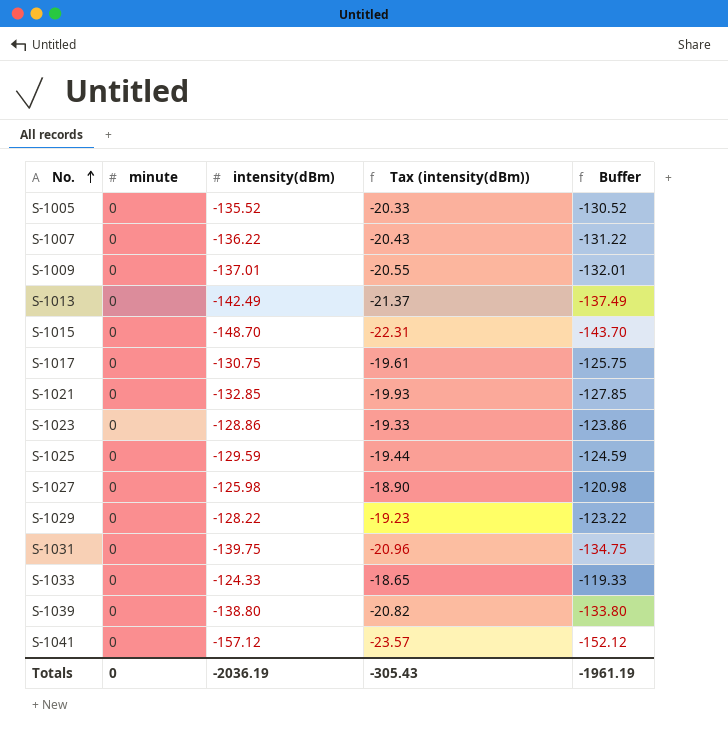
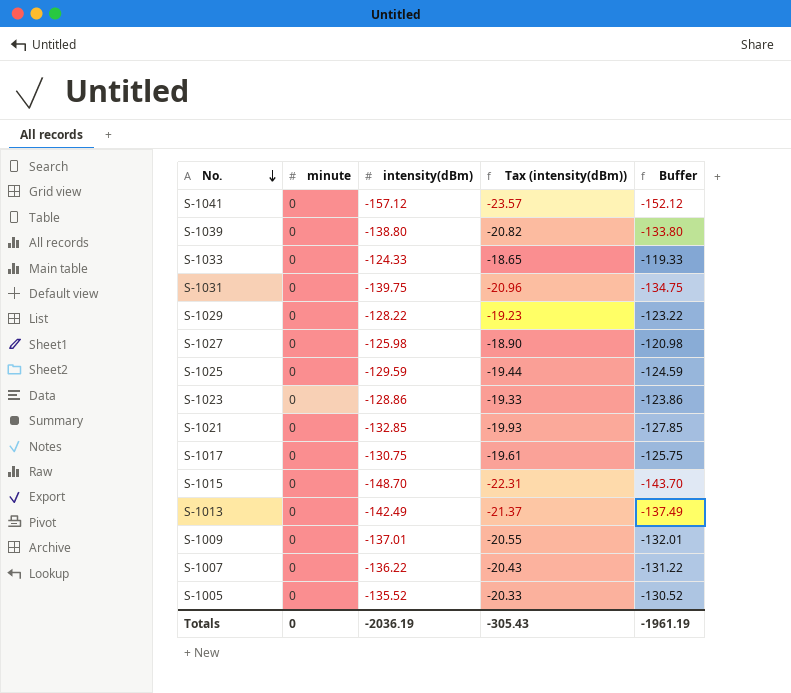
row order: No. ascending -> No. descending

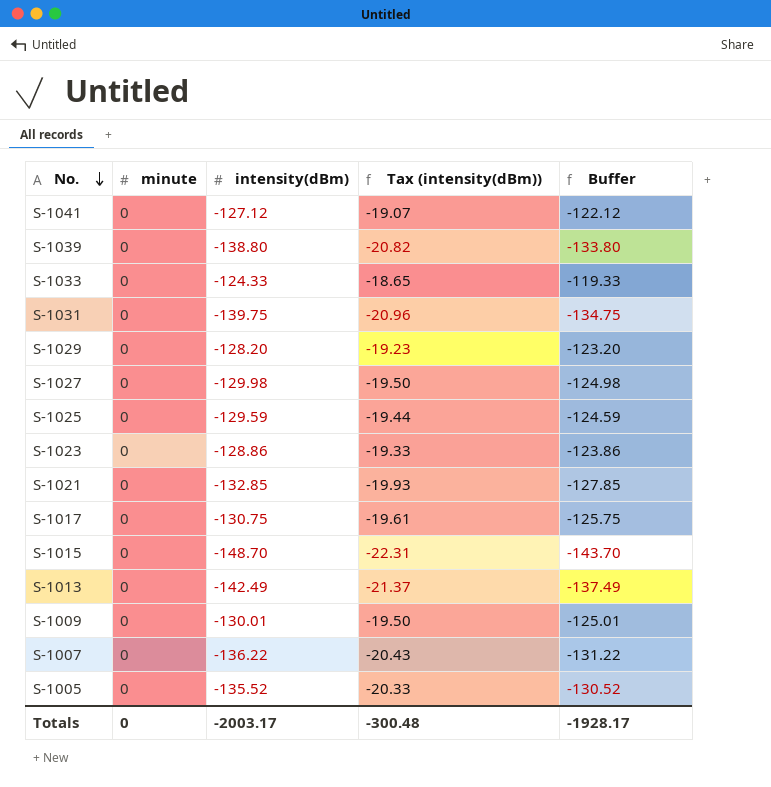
S-1041 | intensity(dBm): -157.12 -> -127.12
S-1041 | Tax (intensity(dBm)): -23.57 -> -19.07
S-1041 | Buffer: -152.12 -> -122.12
S-1029 | intensity(dBm): -128.22 -> -128.20
S-1029 | Buffer: -123.22 -> -123.20
S-1027 | intensity(dBm): -125.98 -> -129.98
S-1027 | Tax (intensity(dBm)): -18.90 -> -19.50
S-1027 | Buffer: -120.98 -> -124.98
S-1009 | intensity(dBm): -137.01 -> -130.01
S-1009 | Tax (intensity(dBm)): -20.55 -> -19.50
S-1009 | Buffer: -132.01 -> -125.01
Totals | intensity(dBm): -2036.19 -> -2003.17
Totals | Tax (intensity(dBm)): -305.43 -> -300.48
Totals | Buffer: -1961.19 -> -1928.17

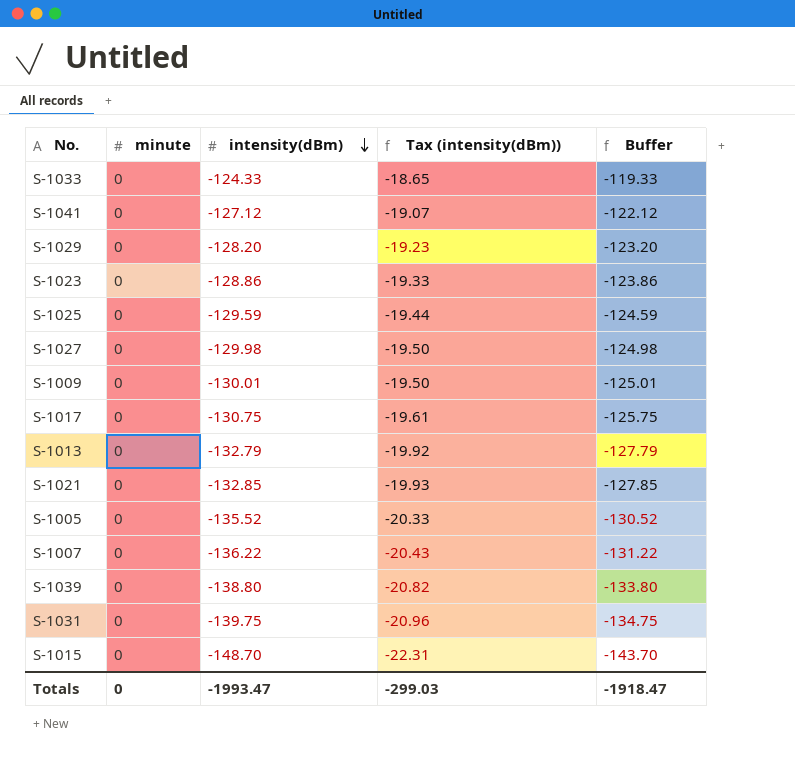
row order: No. descending -> intensity(dBm) descending
S-1013 | intensity(dBm): -142.49 -> -132.79
S-1013 | Tax (intensity(dBm)): -21.37 -> -19.92
S-1013 | Buffer: -137.49 -> -127.79
Totals | intensity(dBm): -2003.17 -> -1993.47
Totals | Tax (intensity(dBm)): -300.48 -> -299.03
Totals | Buffer: -1928.17 -> -1918.47

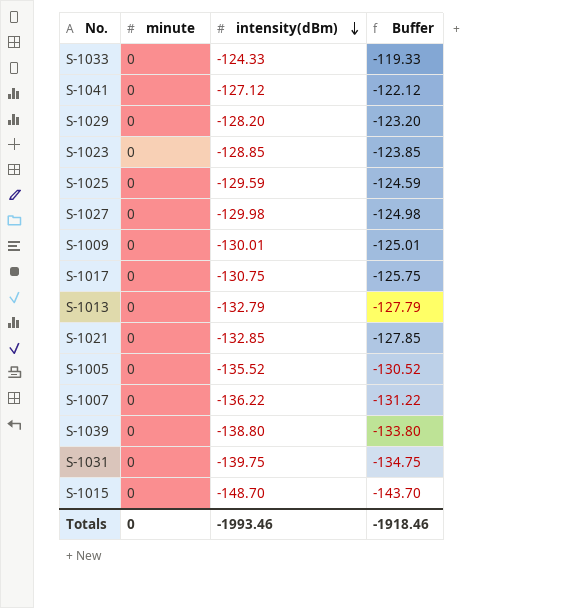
column Tax (intensity(dBm)) | formula: [intensity(dBm)] * 0.15 -> none
S-1023 | intensity(dBm): -128.86 -> -128.85
S-1023 | Buffer: -123.86 -> -123.85
Totals | intensity(dBm): -1993.47 -> -1993.46
Totals | Buffer: -1918.47 -> -1918.46

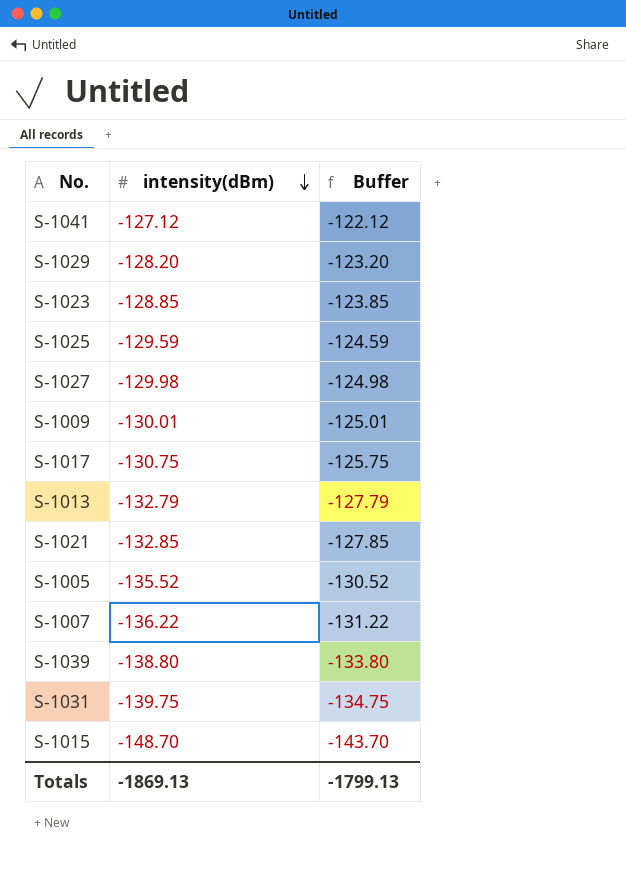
column minute | position: 2 -> none
row S-1033: 0 | -124.33 | -119.33 -> none
Totals | intensity(dBm): -1993.46 -> -1869.13
Totals | Buffer: -1918.46 -> -1799.13

